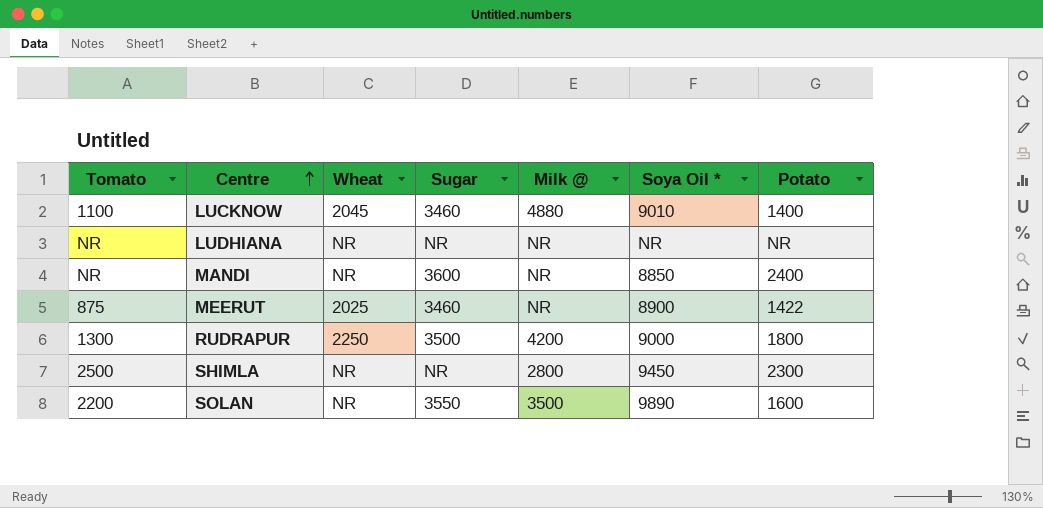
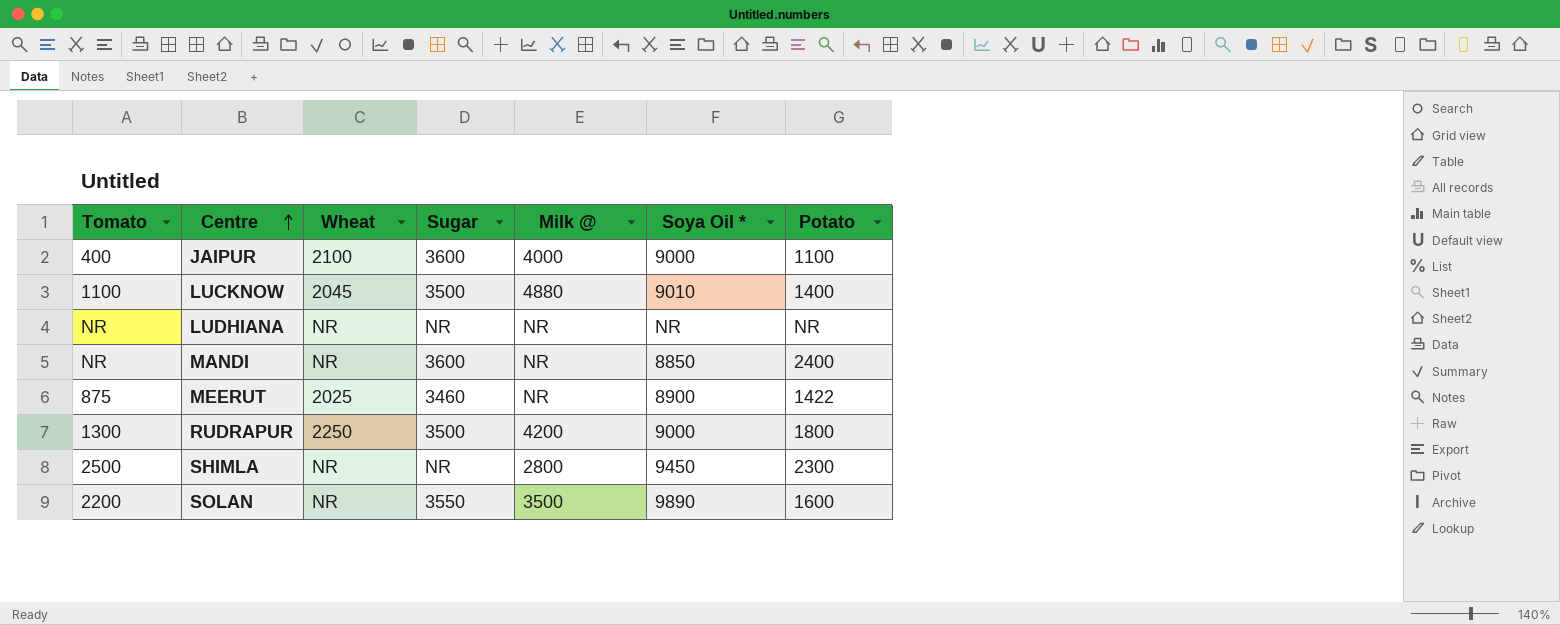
row JAIPUR: none -> 400 | 2100 | 3600 | 4000 | 9000 | 1100
LUCKNOW | Sugar: 3460 -> 3500

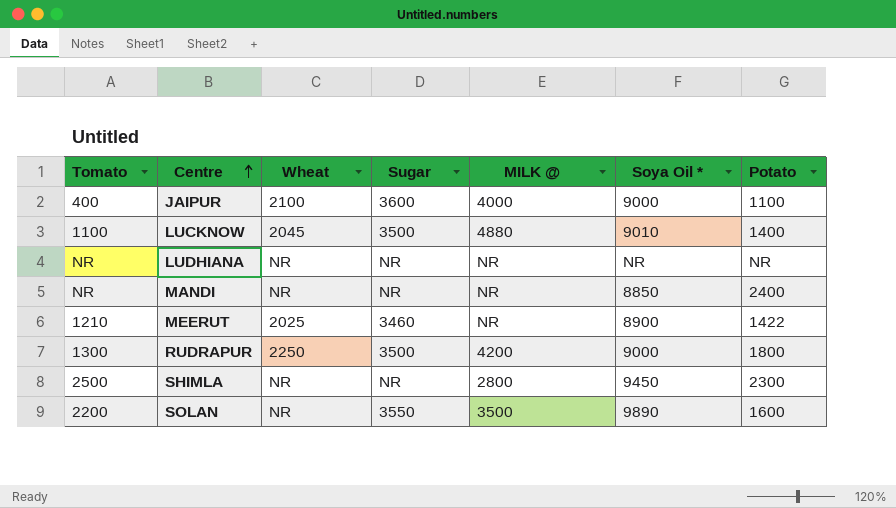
column name: Milk @ -> MILK @
MANDI | Sugar: 3600 -> NR
MEERUT | Tomato: 875 -> 1210

